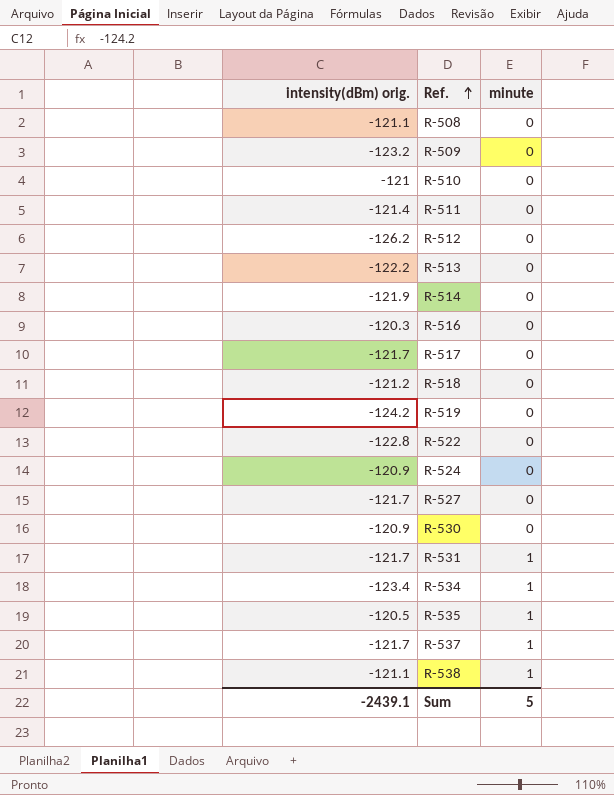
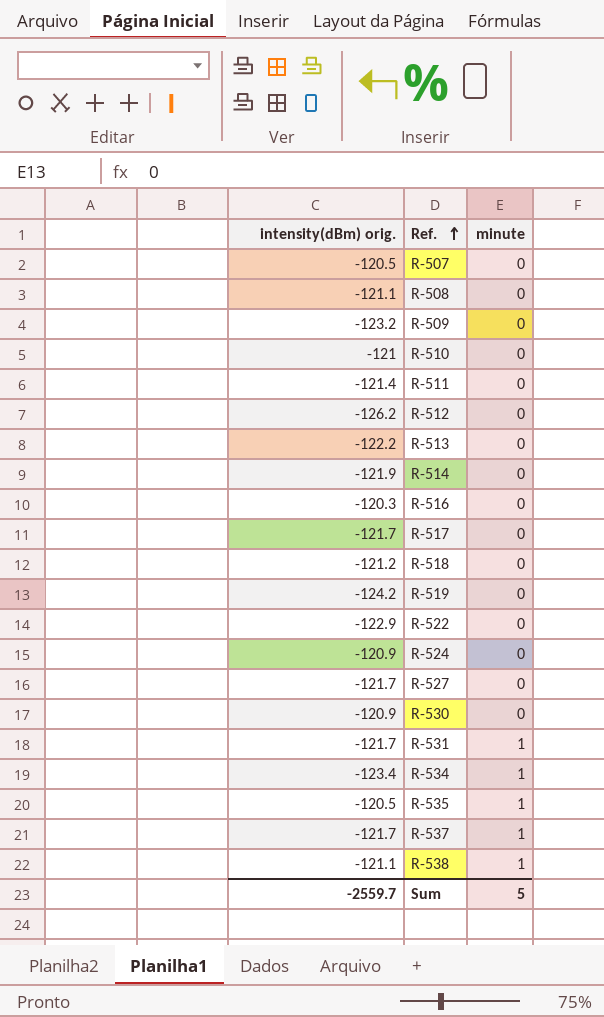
row R-507: none -> -120.5 | 0
R-522 | intensity(dBm) orig.: -122.8 -> -122.9
Sum | intensity(dBm) orig.: -2439.1 -> -2559.7

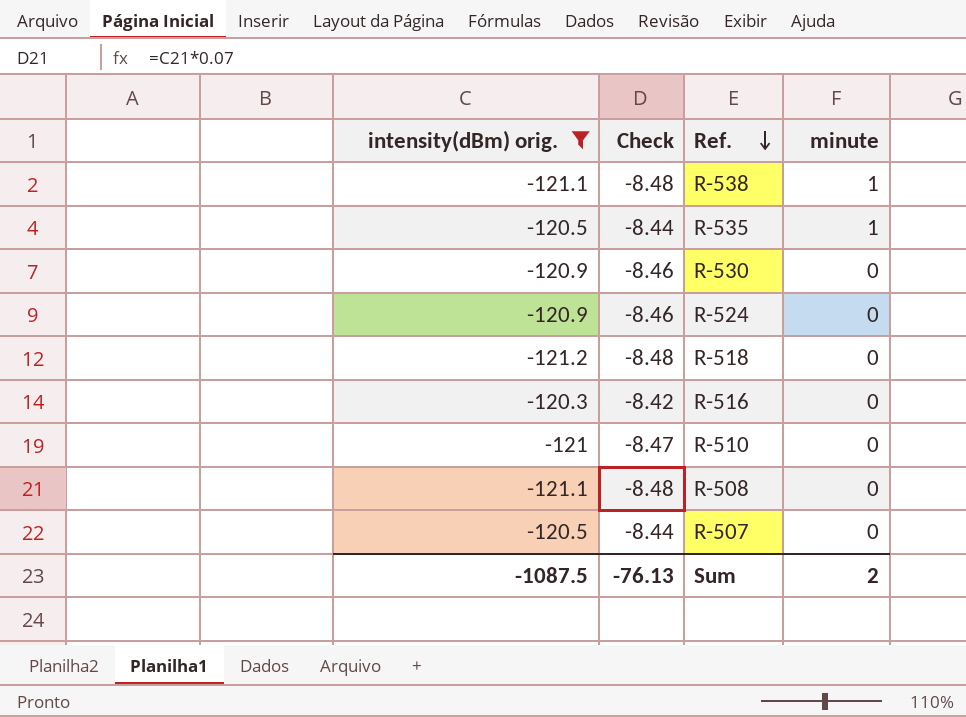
filter: none -> intensity(dBm) orig. >= -121.2
row order: Ref. ascending -> Ref. descending
column Check | formula: none -> [intensity(dBm) orig.] * 0.07
Sum | intensity(dBm) orig.: -2559.7 -> -1087.5
Sum | minute: 5 -> 2

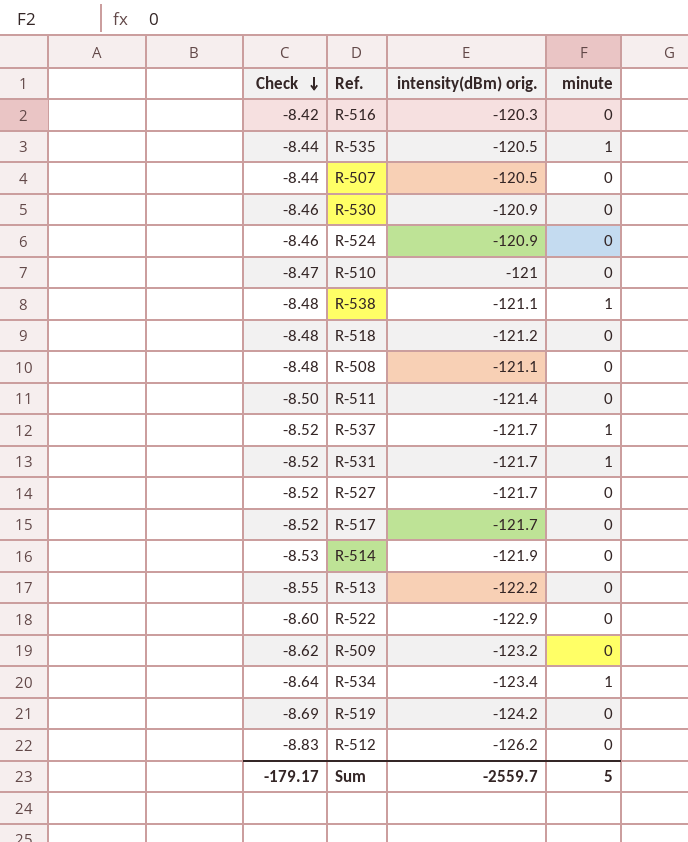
filter: intensity(dBm) orig. >= -121.2 -> none
row order: Ref. descending -> Check descending
column intensity(dBm) orig. | position: 1 -> 3
Sum | Check: -76.13 -> -179.17
Sum | intensity(dBm) orig.: -1087.5 -> -2559.7
Sum | minute: 2 -> 5

